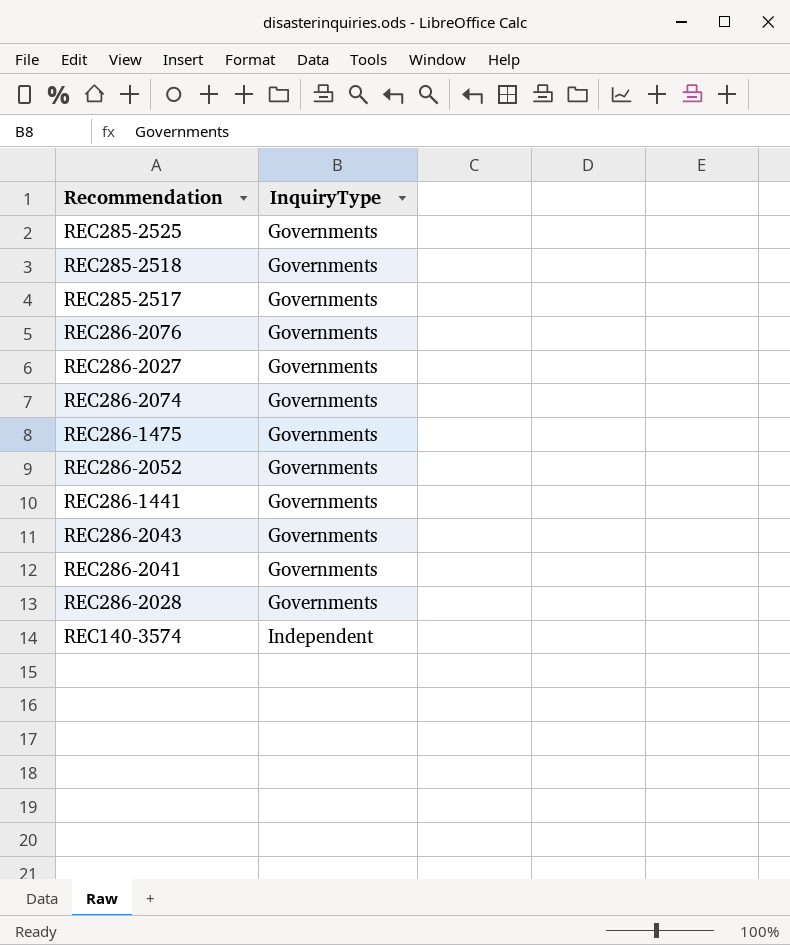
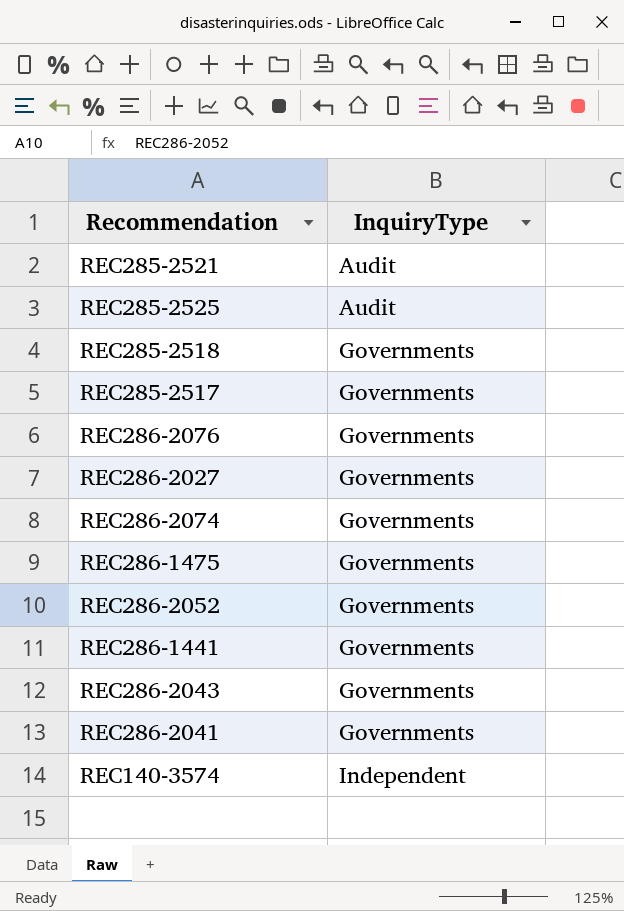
row REC286-2028: Governments -> none
row REC285-2521: none -> Audit
REC285-2525 | InquiryType: Governments -> Audit

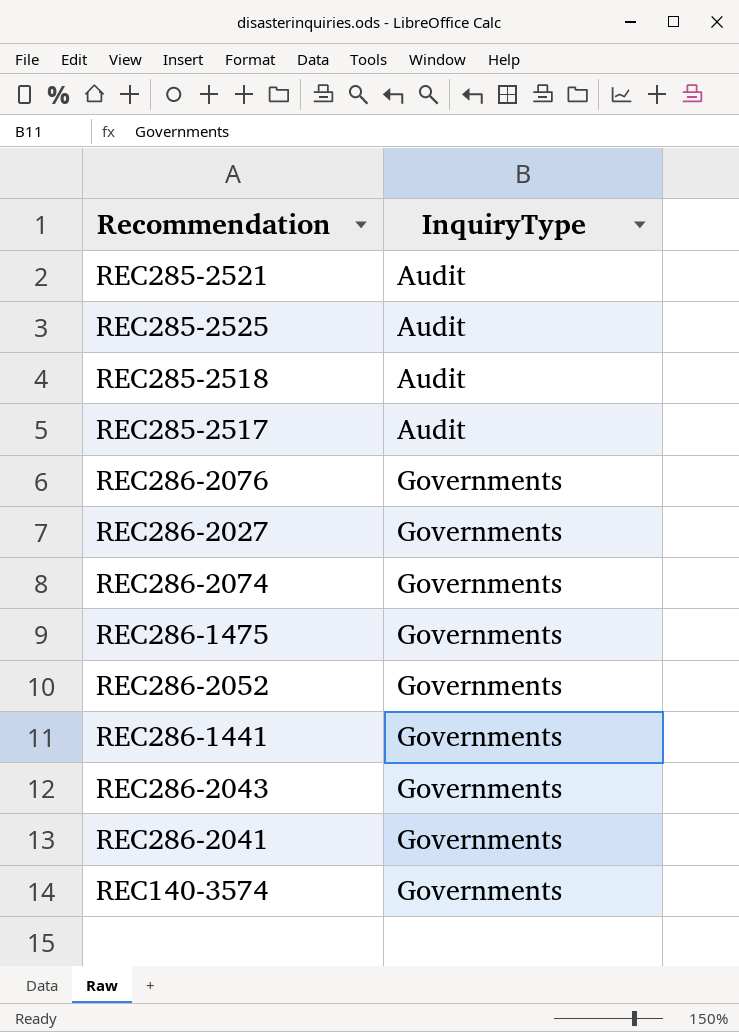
REC285-2518 | InquiryType: Governments -> Audit
REC285-2517 | InquiryType: Governments -> Audit
REC140-3574 | InquiryType: Independent -> Governments

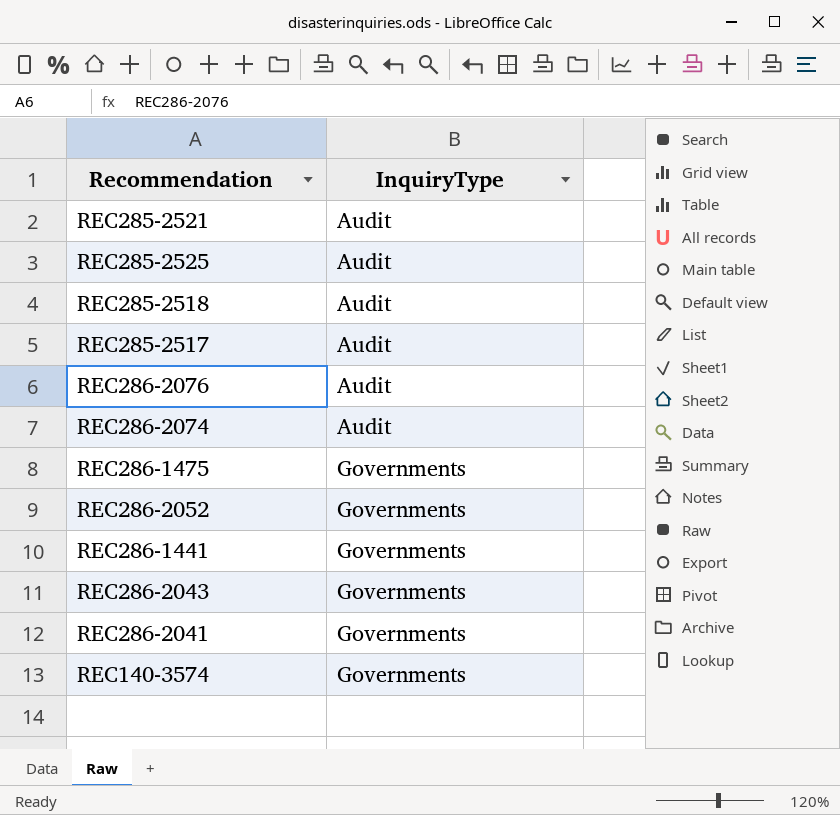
row REC286-2027: Governments -> none
REC286-2076 | InquiryType: Governments -> Audit
REC286-2074 | InquiryType: Governments -> Audit

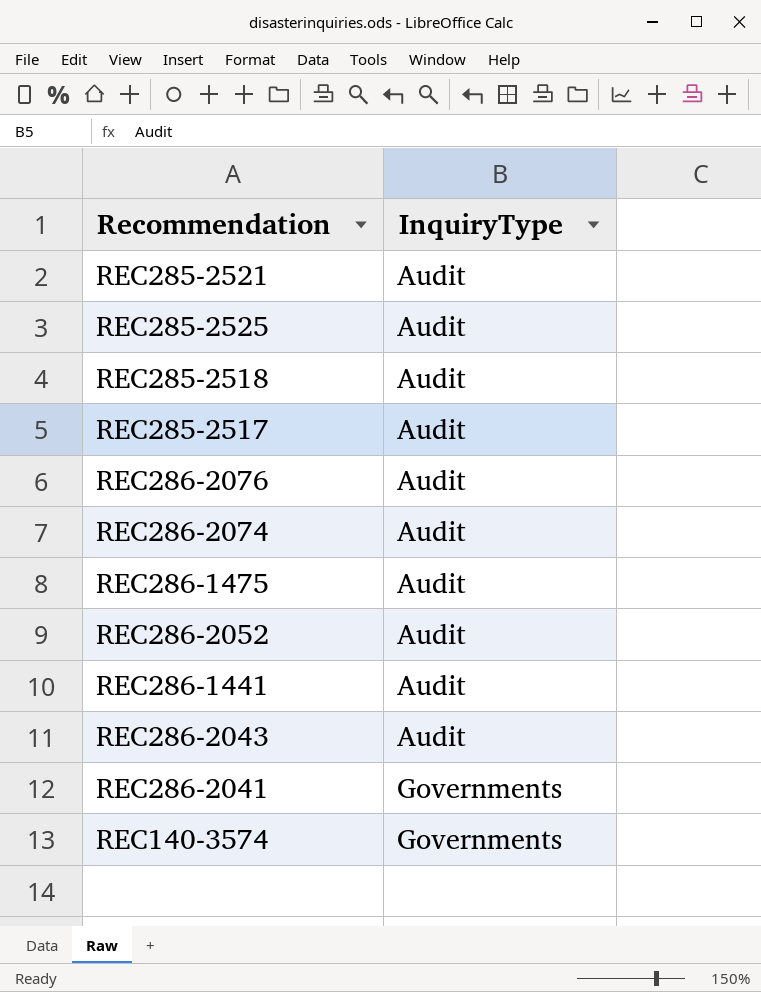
REC286-1475 | InquiryType: Governments -> Audit
REC286-2052 | InquiryType: Governments -> Audit
REC286-1441 | InquiryType: Governments -> Audit
REC286-2043 | InquiryType: Governments -> Audit

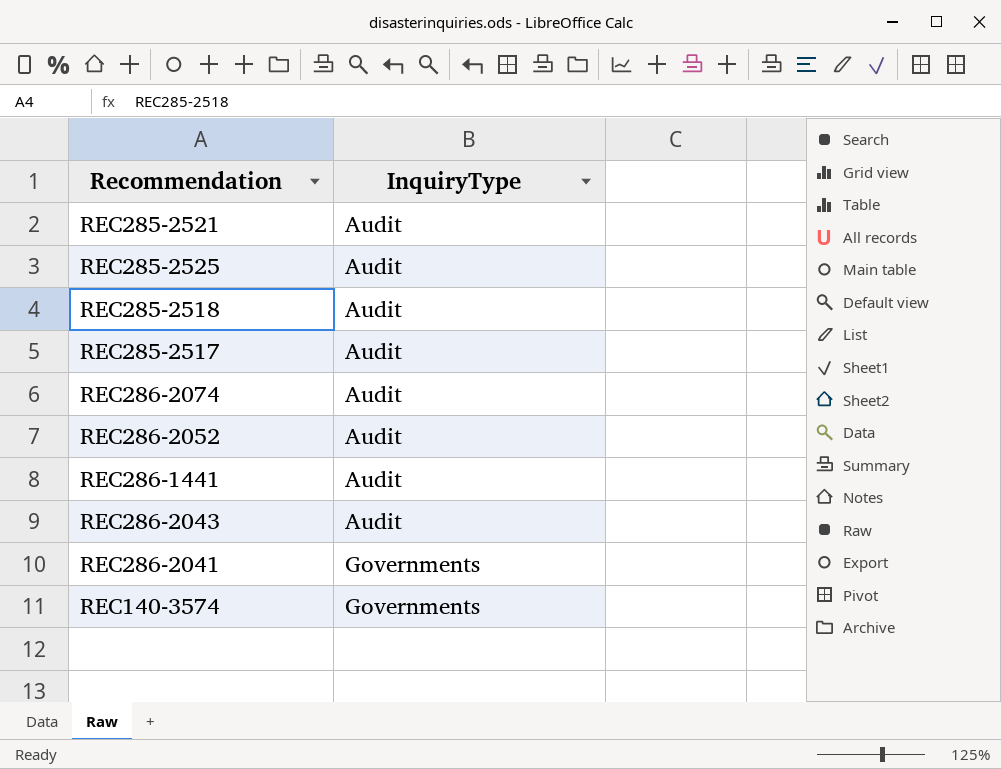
row REC286-2076: Audit -> none
row REC286-1475: Audit -> none

